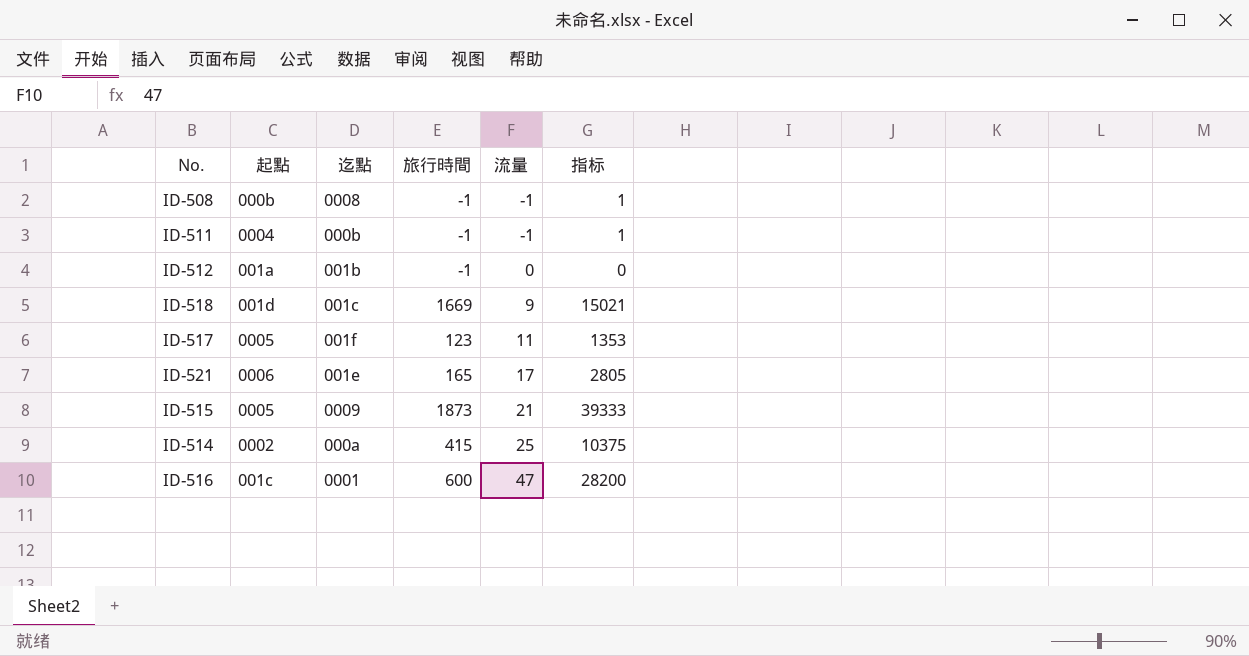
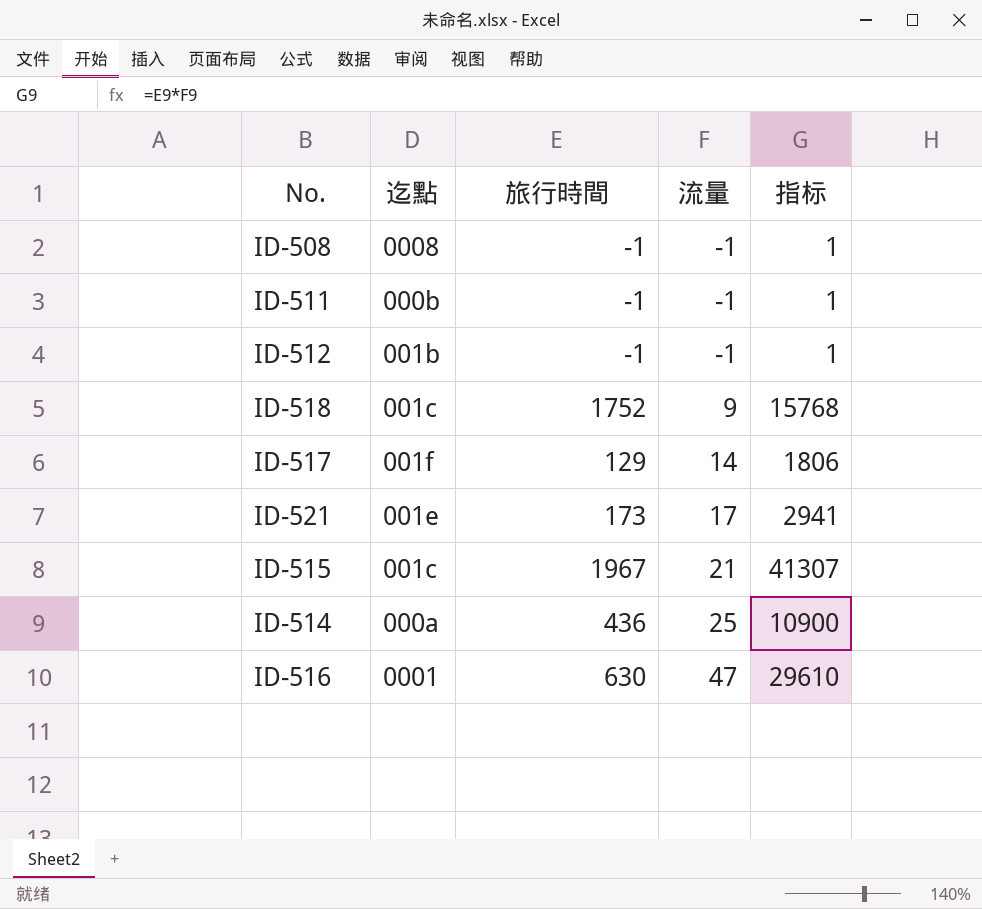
column 起點 | position: 2 -> none
ID-512 | 流量: 0 -> -1
ID-512 | 指标: 0 -> 1
ID-518 | 旅行時間: 1669 -> 1752
ID-518 | 指标: 15021 -> 15768
ID-517 | 旅行時間: 123 -> 129
ID-517 | 流量: 11 -> 14
ID-517 | 指标: 1353 -> 1806
ID-521 | 旅行時間: 165 -> 173
ID-521 | 指标: 2805 -> 2941
ID-515 | 迄點: 0009 -> 001c
ID-515 | 旅行時間: 1873 -> 1967
ID-515 | 指标: 39333 -> 41307
ID-514 | 旅行時間: 415 -> 436
ID-514 | 指标: 10375 -> 10900
ID-516 | 旅行時間: 600 -> 630
ID-516 | 指标: 28200 -> 29610

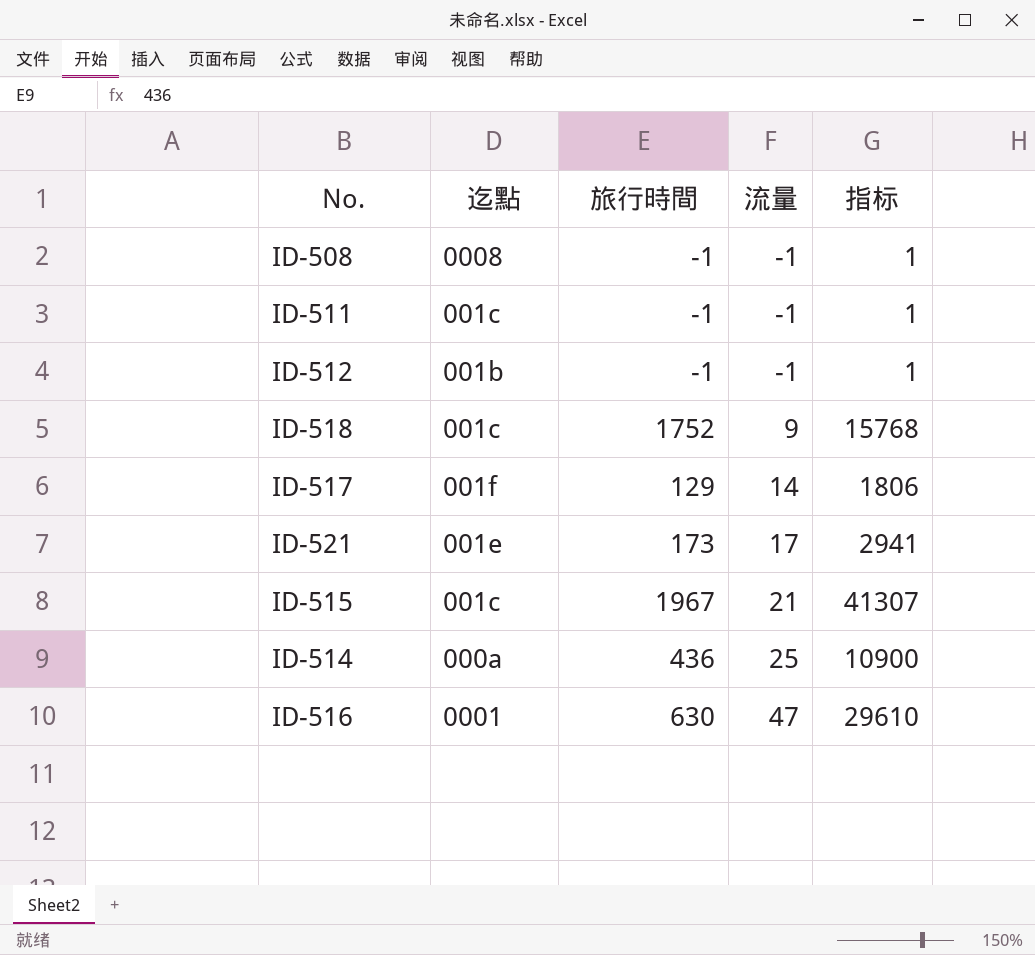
ID-511 | 迄點: 000b -> 001c

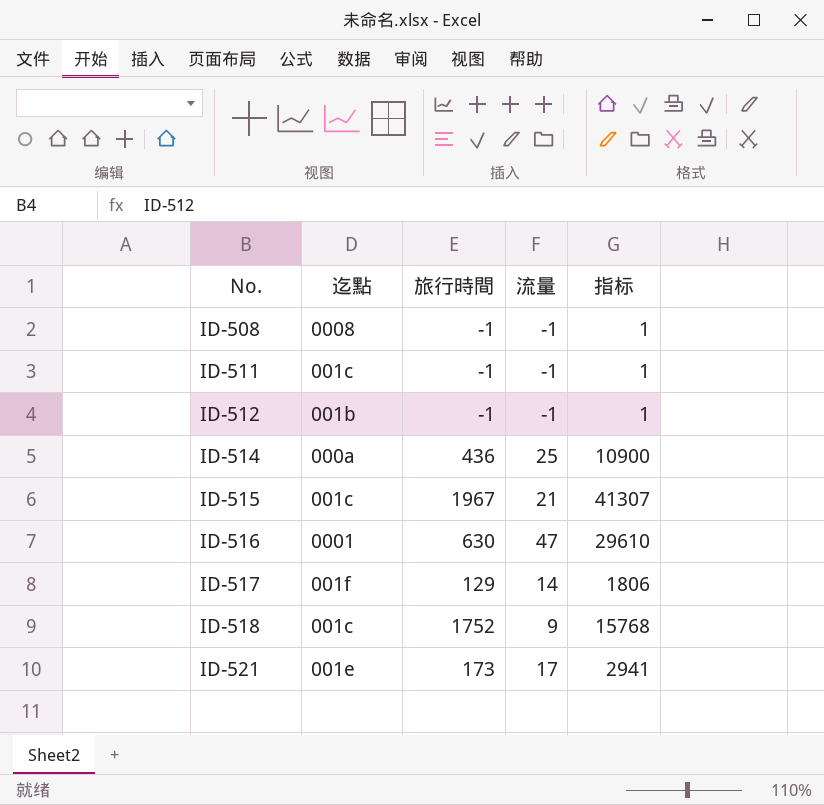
row order: 流量 ascending -> No. ascending

